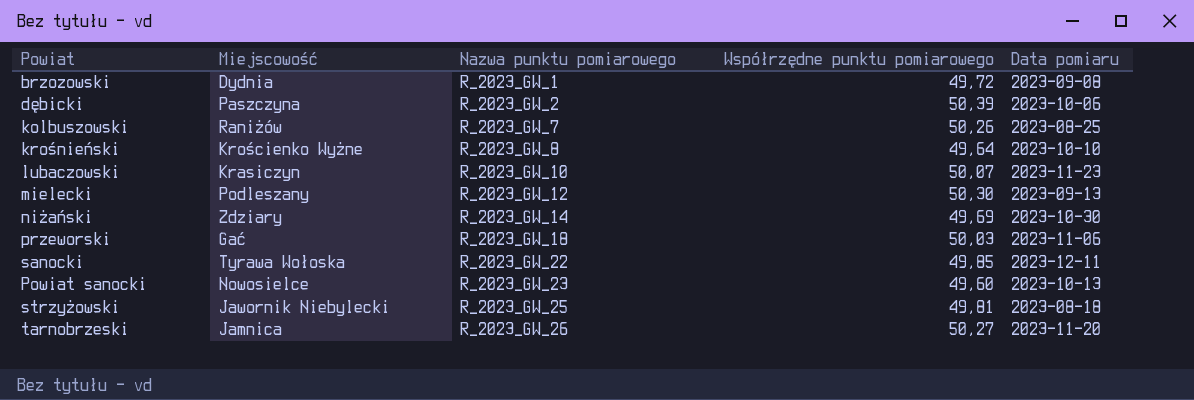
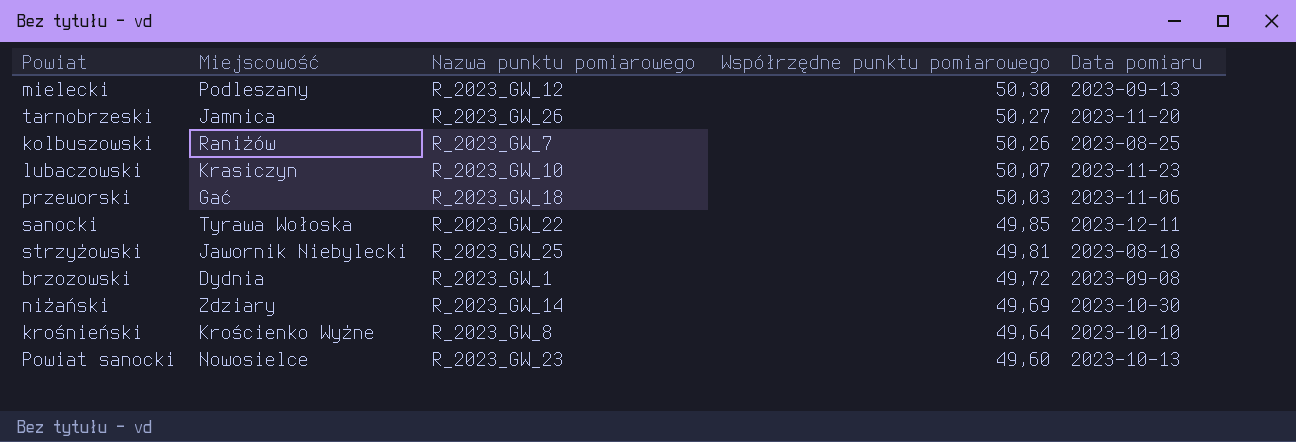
row order: Nazwa punktu pomiarowego ascending -> Współrzędne punktu pomiarowego descending
row dębicki: Paszczyna | R_2023_GW_2 | 50,39 | 2023-10-06 -> none

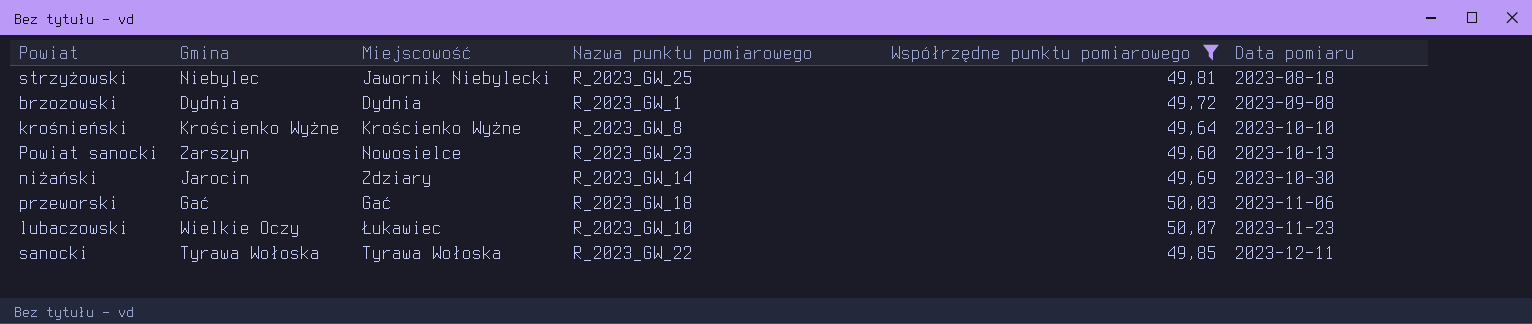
filter: none -> Współrzędne punktu pomiarowego <= 50,07
row order: Współrzędne punktu pomiarowego descending -> Data pomiaru ascending
column Gmina | position: none -> 2
lubaczowski | Miejscowość: Krasiczyn -> Łukawiec

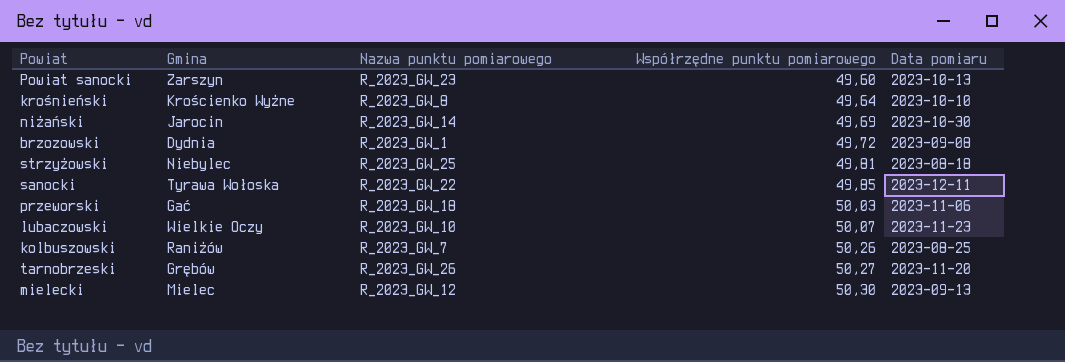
filter: Współrzędne punktu pomiarowego <= 50,07 -> none
row order: Data pomiaru ascending -> Współrzędne punktu pomiarowego ascending
column Miejscowość | position: 3 -> none

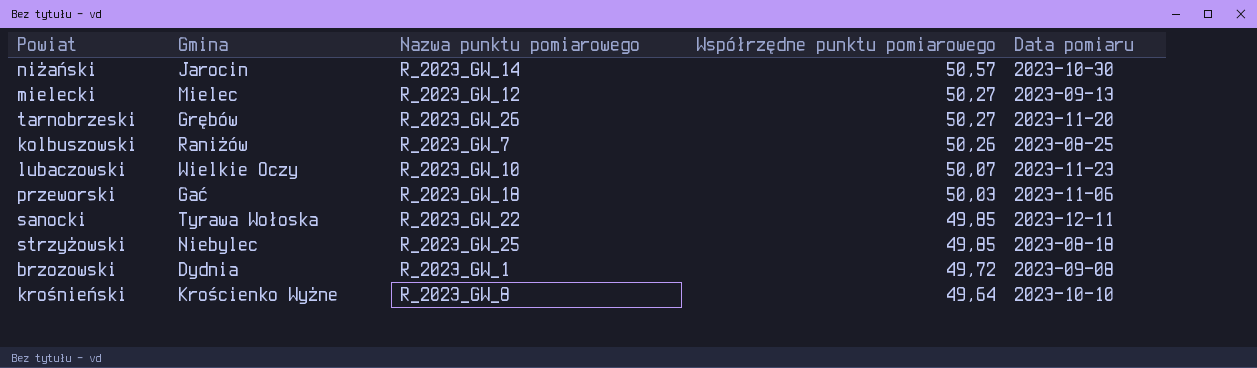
row order: Współrzędne punktu pomiarowego ascending -> Współrzędne punktu pomiarowego descending
row Powiat sanocki: Zarszyn | R_2023_GW_23 | 49,60 | 2023-10-13 -> none
niżański | Współrzędne punktu pomiarowego: 49,69 -> 50,57
mielecki | Współrzędne punktu pomiarowego: 50,30 -> 50,27
strzyżowski | Współrzędne punktu pomiarowego: 49,81 -> 49,85

